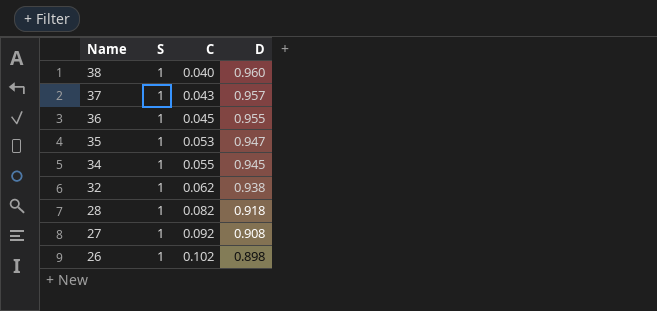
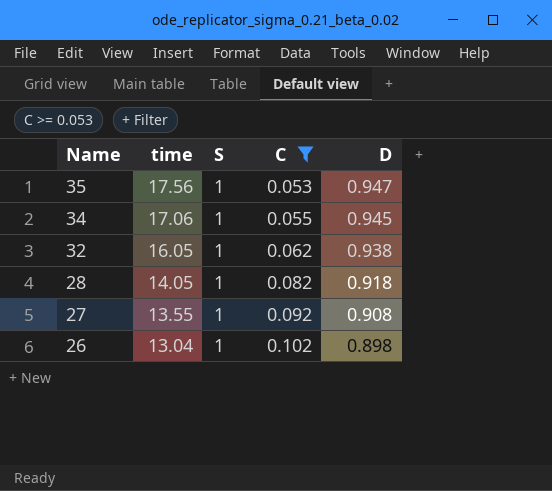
filter: none -> C >= 0.053
column time | position: none -> 2

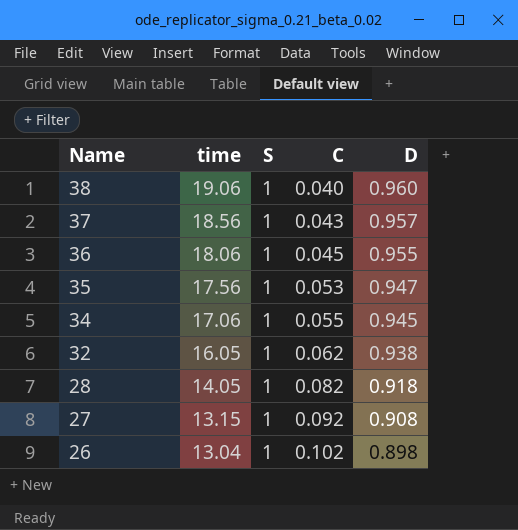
filter: C >= 0.053 -> none
27 | time: 13.55 -> 13.15

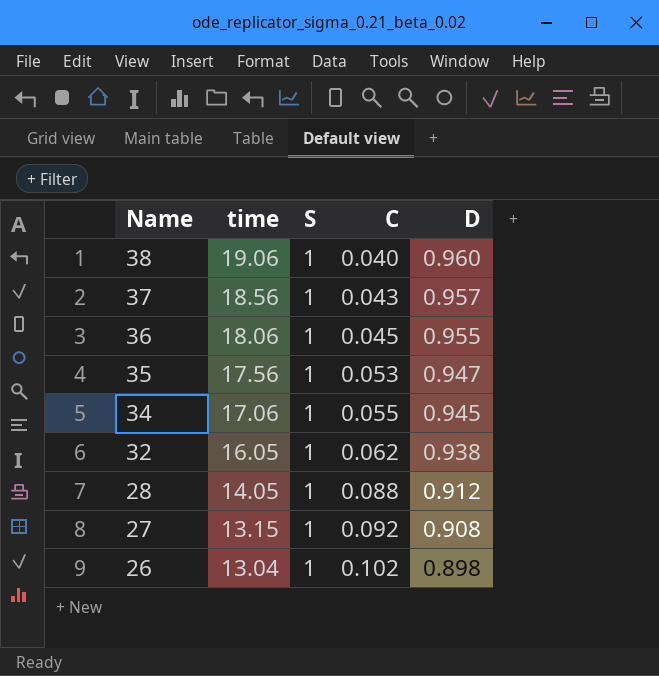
28 | C: 0.082 -> 0.088
28 | D: 0.918 -> 0.912

